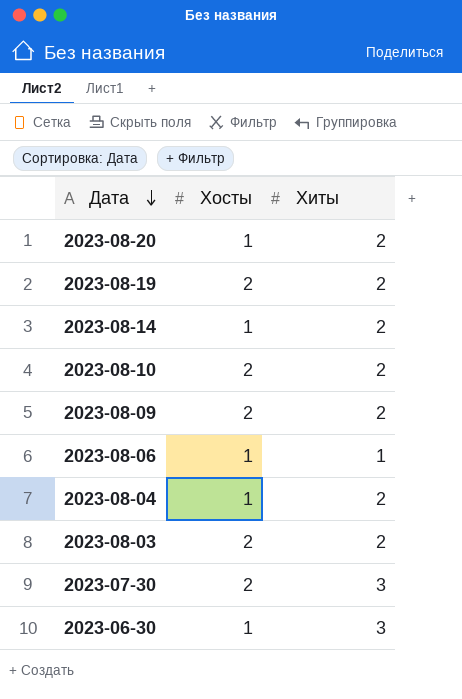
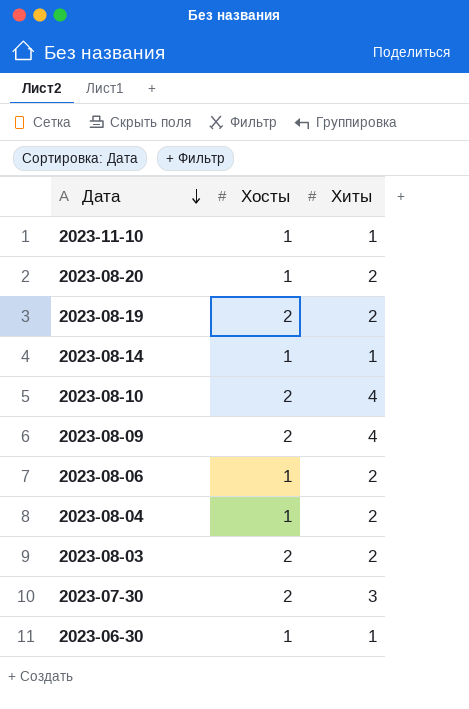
row 2023-11-10: none -> 1 | 1
2023-08-14 | Хиты: 2 -> 1
2023-08-10 | Хиты: 2 -> 4
2023-08-09 | Хиты: 2 -> 4
2023-08-06 | Хиты: 1 -> 2
2023-06-30 | Хиты: 3 -> 1

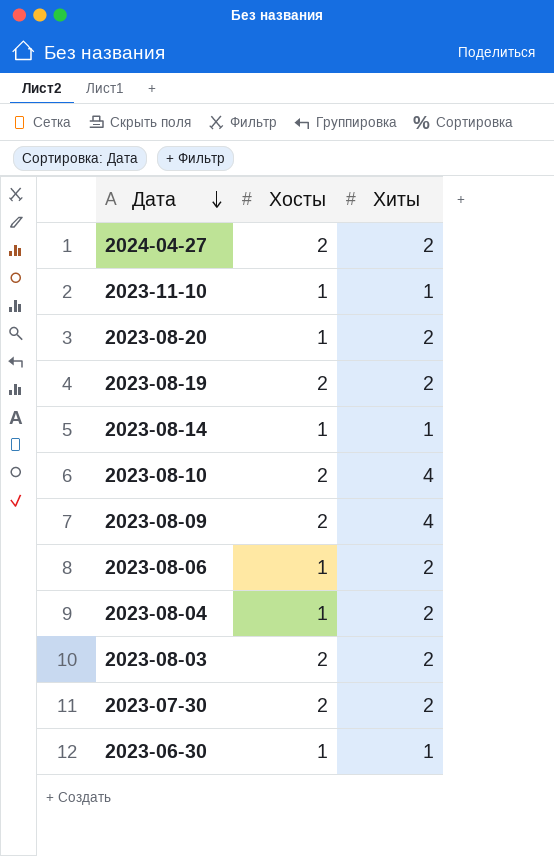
row 2024-04-27: none -> 2 | 2
2023-07-30 | Хиты: 3 -> 2

